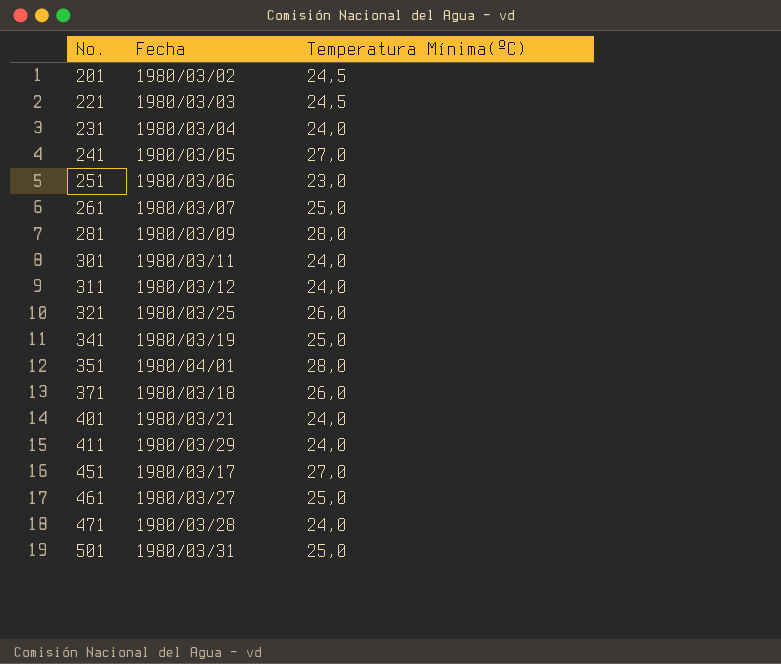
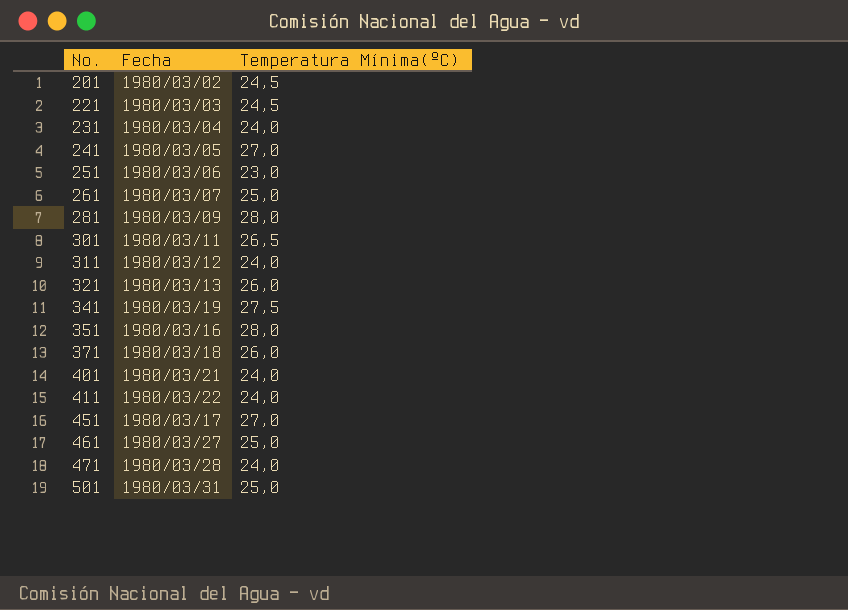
301 | Temperatura Mínima(ºC): 24,0 -> 26,5
321 | Fecha: 1980/03/25 -> 1980/03/13
341 | Temperatura Mínima(ºC): 25,0 -> 27,5
351 | Fecha: 1980/04/01 -> 1980/03/16
411 | Fecha: 1980/03/29 -> 1980/03/22

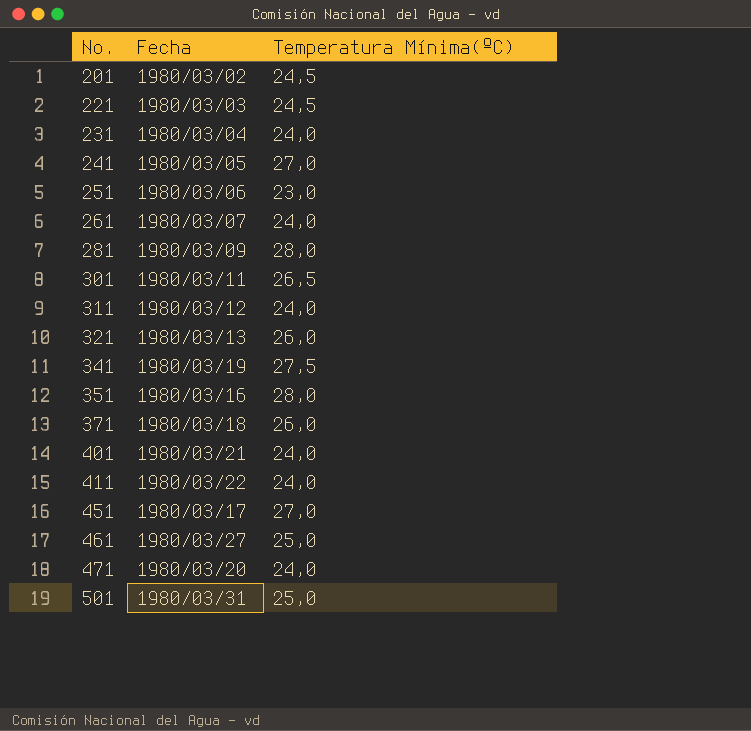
261 | Temperatura Mínima(ºC): 25,0 -> 24,0
471 | Fecha: 1980/03/28 -> 1980/03/20

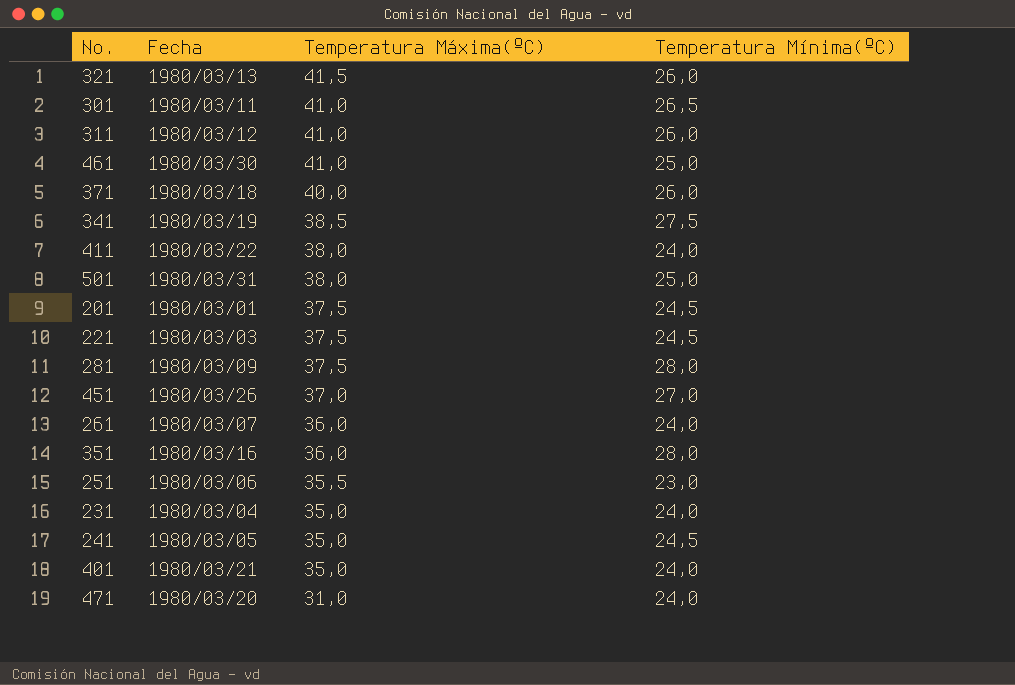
row order: No. ascending -> Temperatura Máxima(ºC) descending
column Temperatura Máxima(ºC) | position: none -> 3
311 | Temperatura Mínima(ºC): 24,0 -> 26,0
461 | Fecha: 1980/03/27 -> 1980/03/30
201 | Fecha: 1980/03/02 -> 1980/03/01
451 | Fecha: 1980/03/17 -> 1980/03/26
241 | Temperatura Mínima(ºC): 27,0 -> 24,5

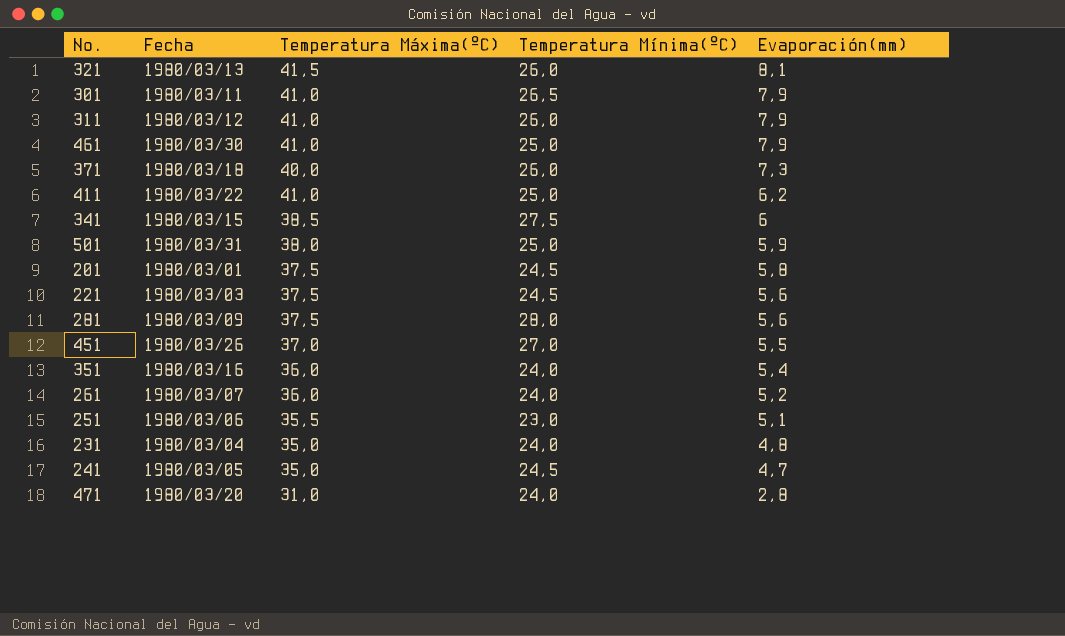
row order: Temperatura Máxima(ºC) descending -> Evaporación(mm) descending
column Evaporación(mm) | position: none -> 5
row 401: 1980/03/21 | 35,0 | 24,0 -> none
411 | Temperatura Máxima(ºC): 38,0 -> 41,0
411 | Temperatura Mínima(ºC): 24,0 -> 25,0
341 | Fecha: 1980/03/19 -> 1980/03/15
351 | Temperatura Mínima(ºC): 28,0 -> 24,0

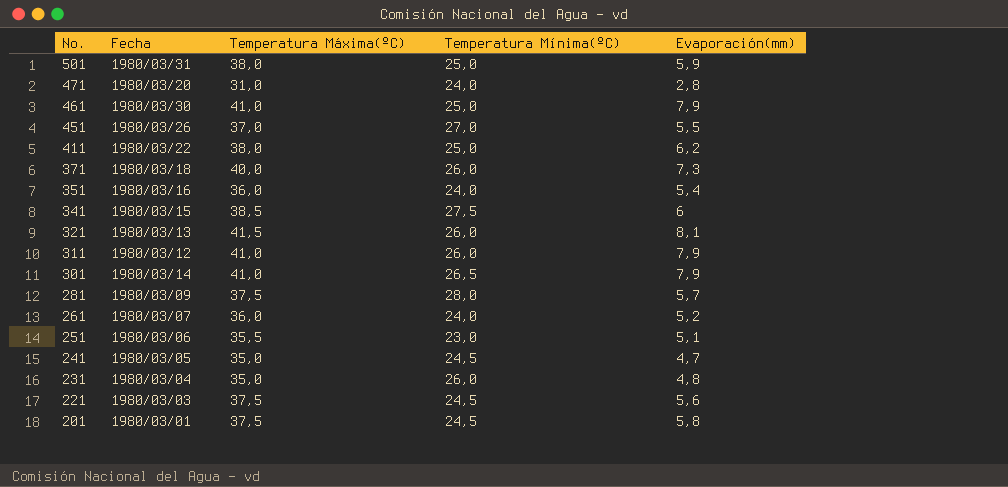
row order: Evaporación(mm) descending -> No. descending
411 | Temperatura Máxima(ºC): 41,0 -> 38,0
301 | Fecha: 1980/03/11 -> 1980/03/14
281 | Evaporación(mm): 5,6 -> 5,7
231 | Temperatura Mínima(ºC): 24,0 -> 26,0

